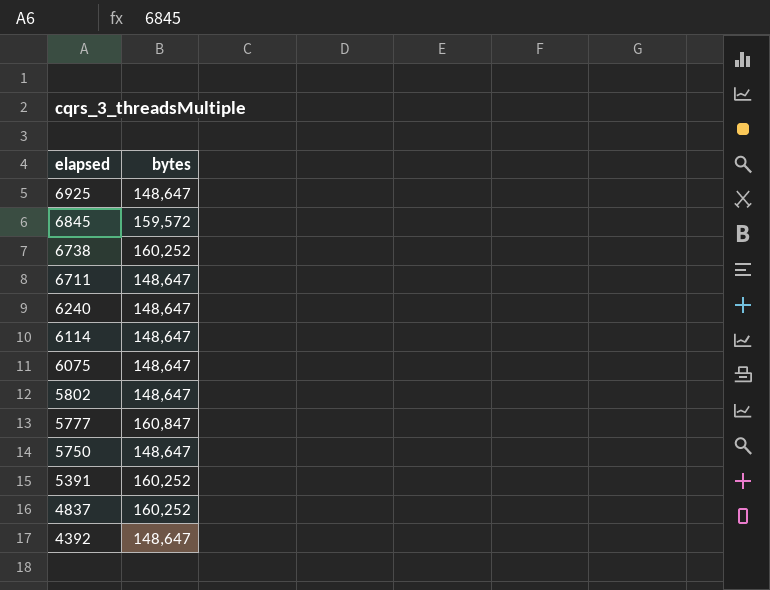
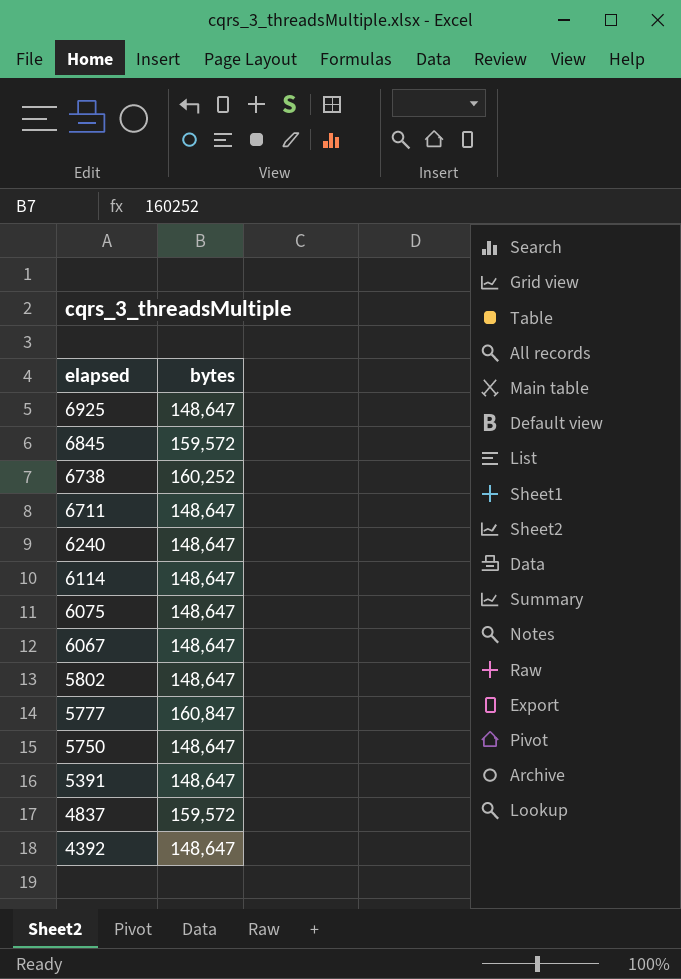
row 6067: none -> 148,647
5391 | bytes: 160,252 -> 148,647
4837 | bytes: 160,252 -> 159,572

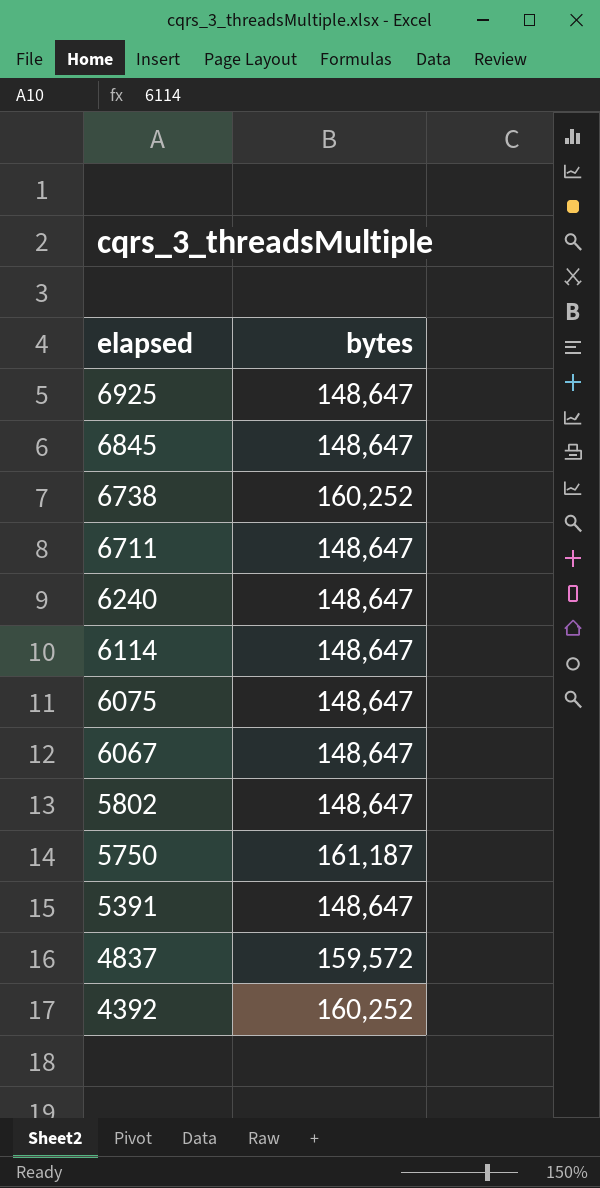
row 5777: 160,847 -> none
6845 | bytes: 159,572 -> 148,647
5750 | bytes: 148,647 -> 161,187
4392 | bytes: 148,647 -> 160,252

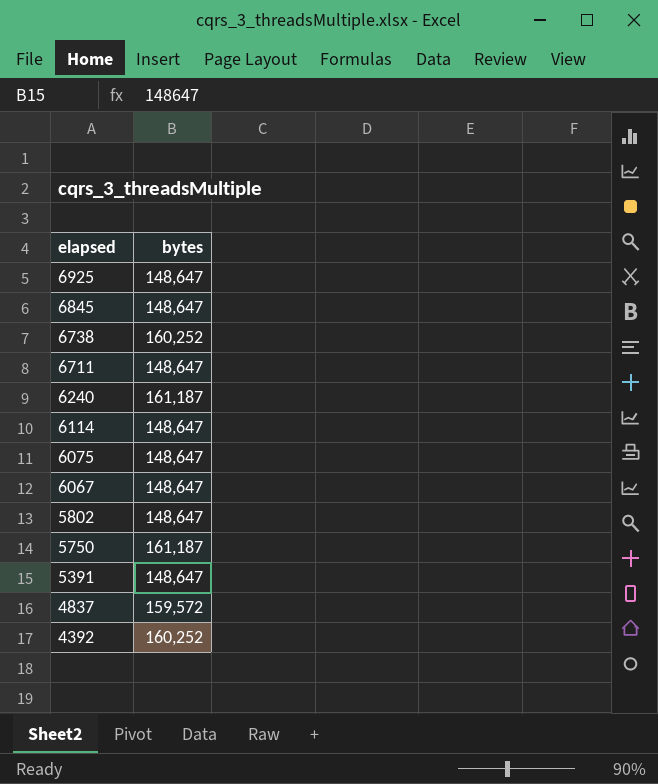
6240 | bytes: 148,647 -> 161,187

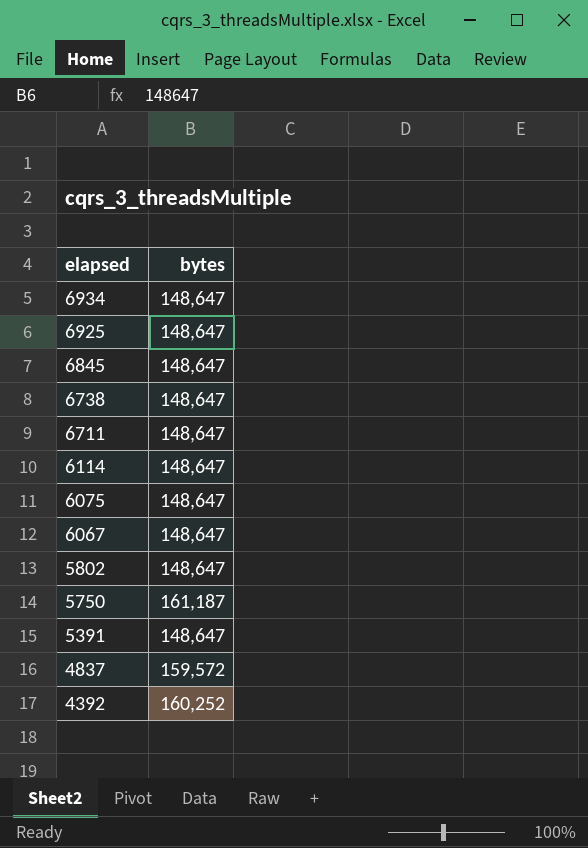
row 6240: 161,187 -> none
row 6934: none -> 148,647
6738 | bytes: 160,252 -> 148,647

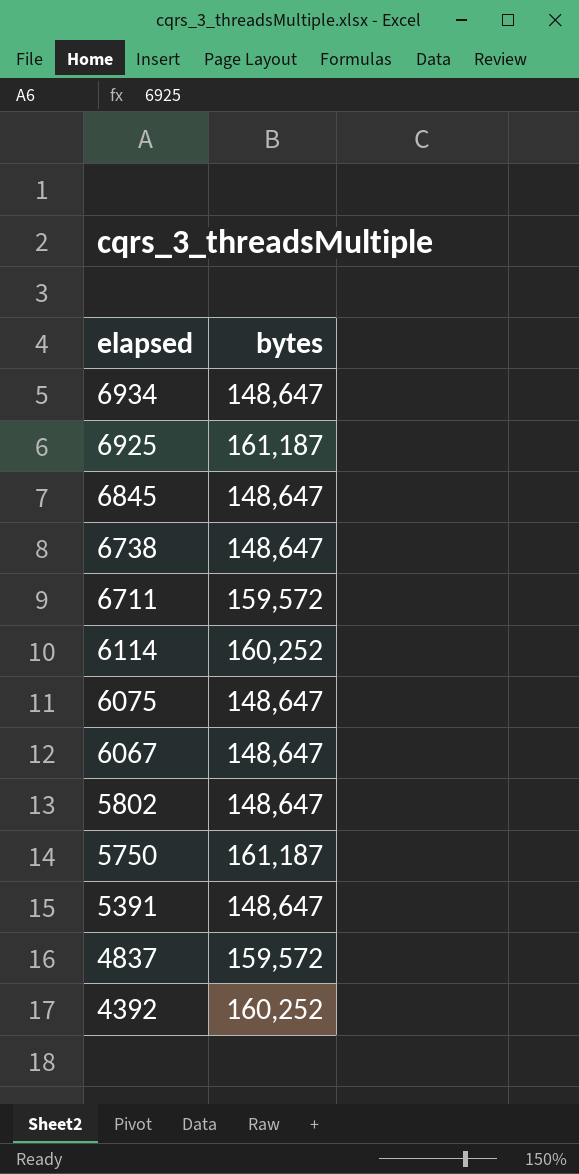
6925 | bytes: 148,647 -> 161,187
6711 | bytes: 148,647 -> 159,572
6114 | bytes: 148,647 -> 160,252

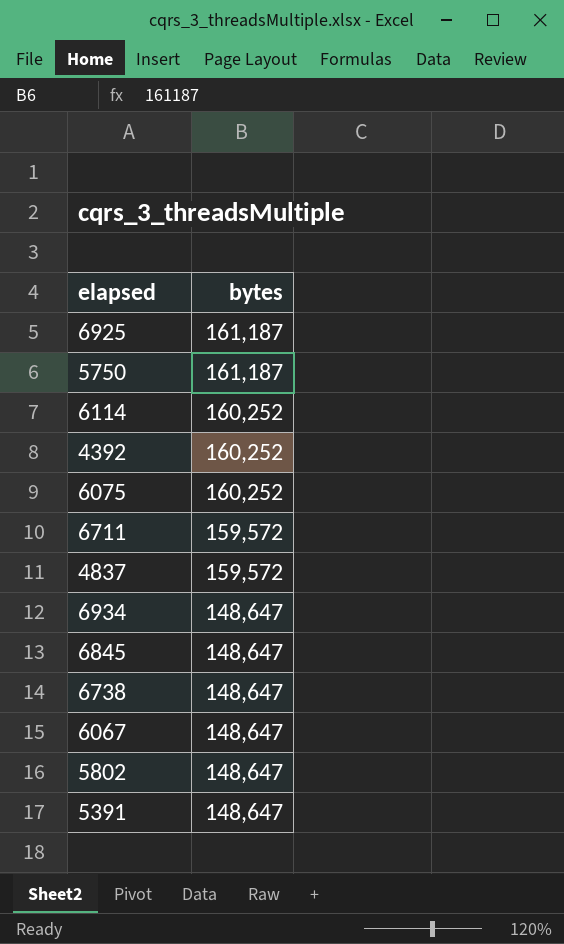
row order: elapsed descending -> bytes descending
6075 | bytes: 148,647 -> 160,252

